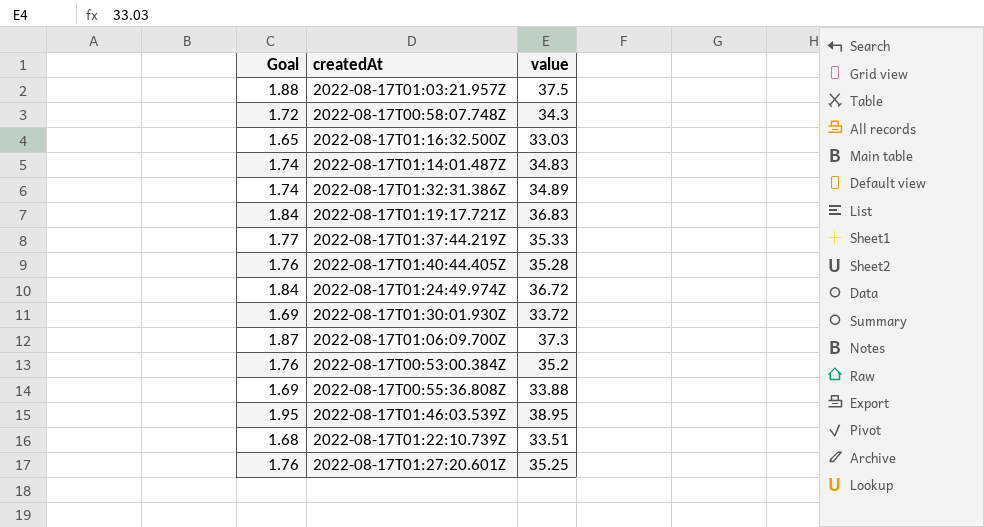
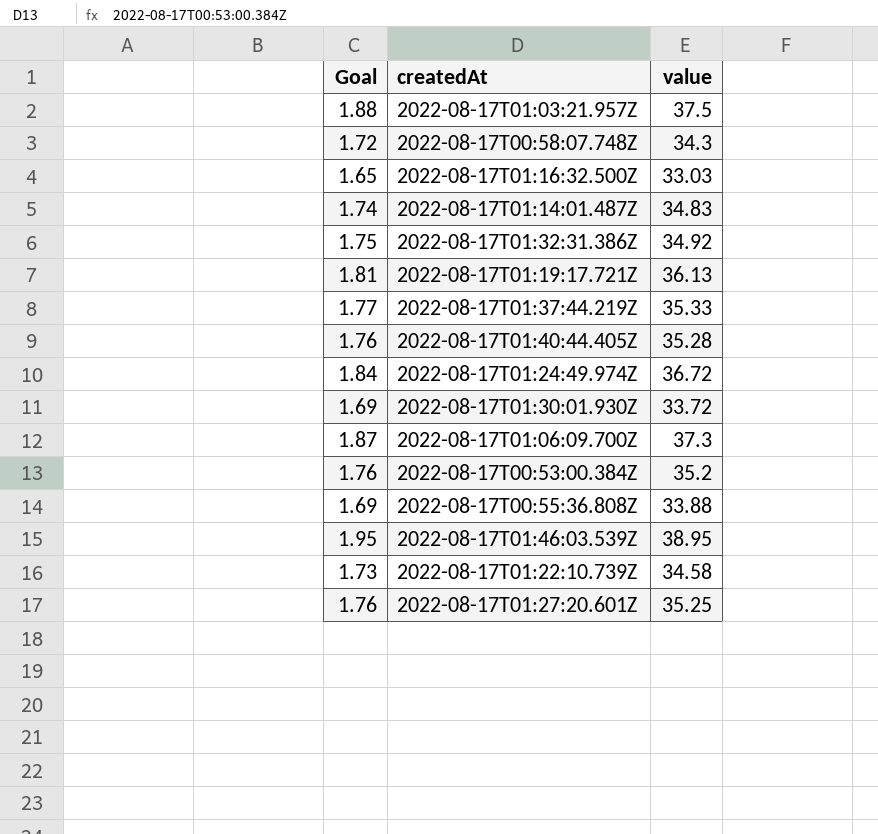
2022-08-17T01:32:31.386Z | Goal: 1.74 -> 1.75
2022-08-17T01:32:31.386Z | value: 34.89 -> 34.92
2022-08-17T01:19:17.721Z | Goal: 1.84 -> 1.81
2022-08-17T01:19:17.721Z | value: 36.83 -> 36.13
2022-08-17T01:22:10.739Z | Goal: 1.68 -> 1.73
2022-08-17T01:22:10.739Z | value: 33.51 -> 34.58

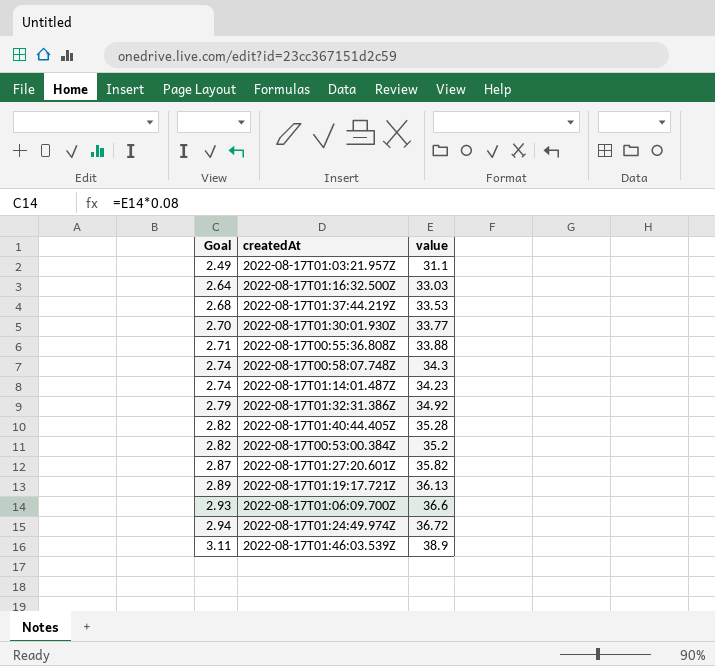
row order: none -> Goal ascending
column Goal | formula: [value] * 0.05 -> [value] * 0.08
row 2022-08-17T01:22:10.739Z: 1.73 | 34.58 -> none
2022-08-17T01:03:21.957Z | value: 37.5 -> 31.1
2022-08-17T01:37:44.219Z | value: 35.33 -> 33.53
2022-08-17T01:30:01.930Z | value: 33.72 -> 33.77
2022-08-17T01:14:01.487Z | value: 34.83 -> 34.23
2022-08-17T01:27:20.601Z | value: 35.25 -> 35.82
2022-08-17T01:06:09.700Z | value: 37.3 -> 36.6
2022-08-17T01:46:03.539Z | value: 38.95 -> 38.9

